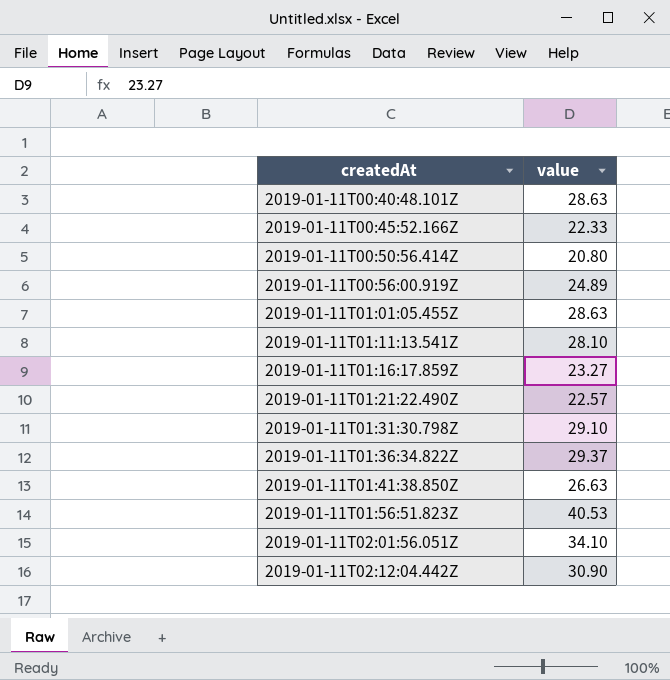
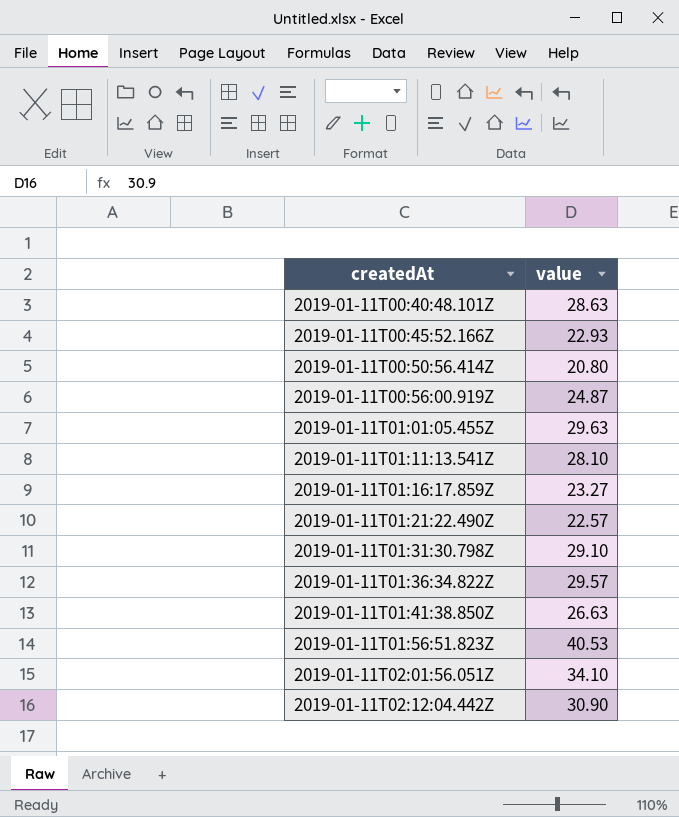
2019-01-11T00:45:52.166Z | value: 22.33 -> 22.93
2019-01-11T00:56:00.919Z | value: 24.89 -> 24.87
2019-01-11T01:01:05.455Z | value: 28.63 -> 29.63
2019-01-11T01:36:34.822Z | value: 29.37 -> 29.57

